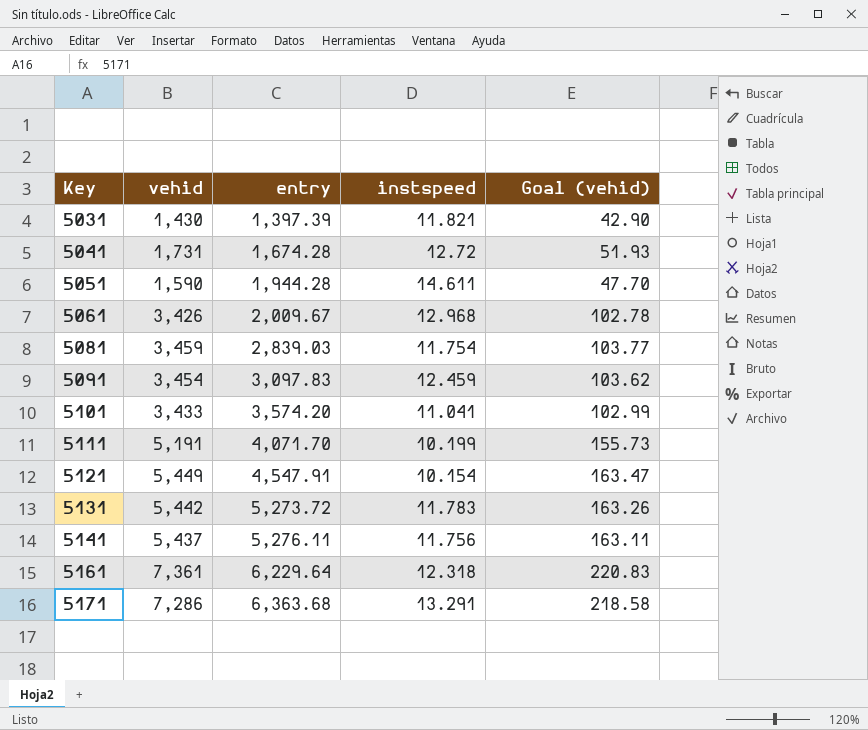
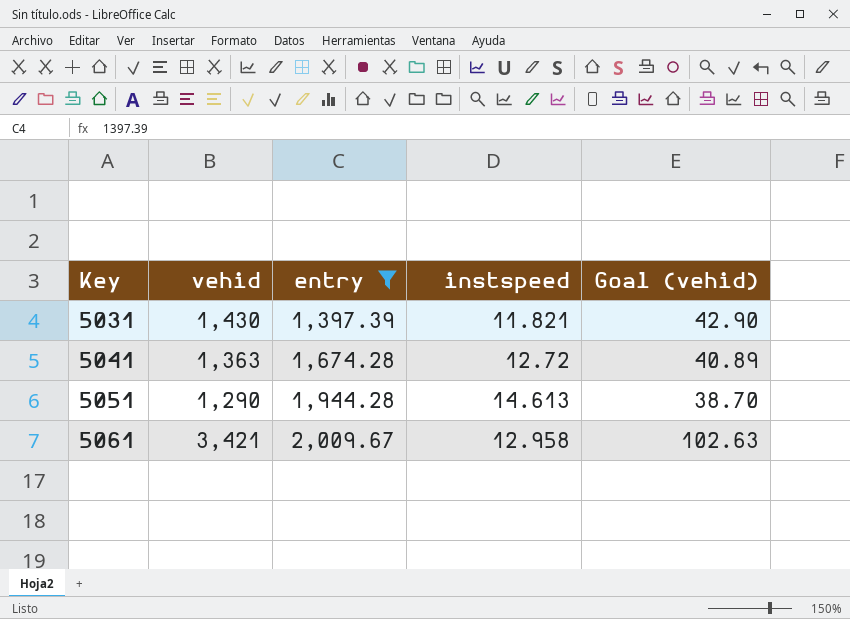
filter: none -> entry <= 2,009.67
5041 | vehid: 1,731 -> 1,363
5041 | Goal (vehid): 51.93 -> 40.89
5051 | vehid: 1,590 -> 1,290
5051 | instspeed: 14.611 -> 14.613
5051 | Goal (vehid): 47.70 -> 38.70
5061 | vehid: 3,426 -> 3,421
5061 | instspeed: 12.968 -> 12.958
5061 | Goal (vehid): 102.78 -> 102.63

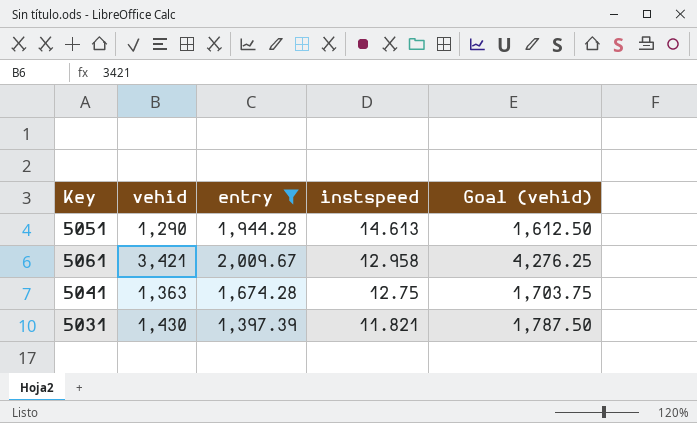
row order: Key ascending -> instspeed descending
column Goal (vehid) | formula: [vehid] * 0.03 -> [vehid] * 1.25
5041 | instspeed: 12.72 -> 12.75

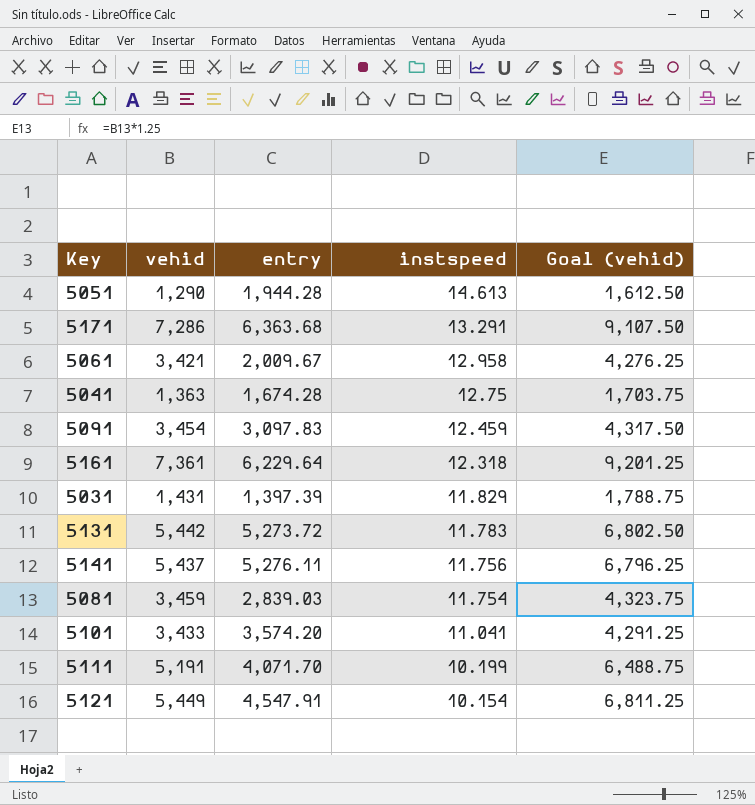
filter: entry <= 2,009.67 -> none
5031 | vehid: 1,430 -> 1,431
5031 | instspeed: 11.821 -> 11.829
5031 | Goal (vehid): 1,787.50 -> 1,788.75

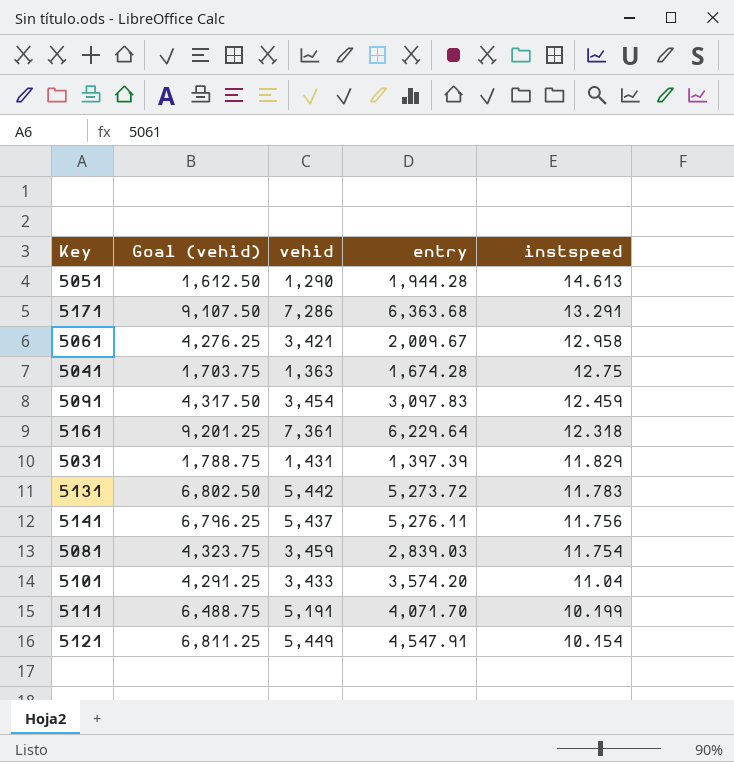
column Goal (vehid) | position: 5 -> 2
5101 | instspeed: 11.041 -> 11.04

